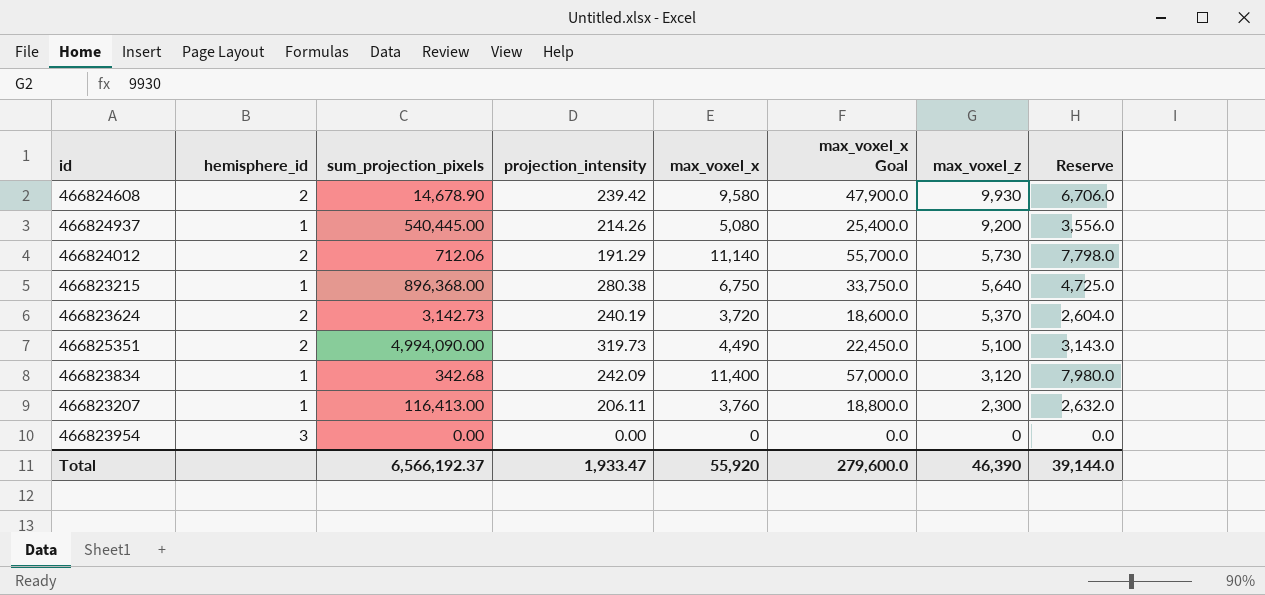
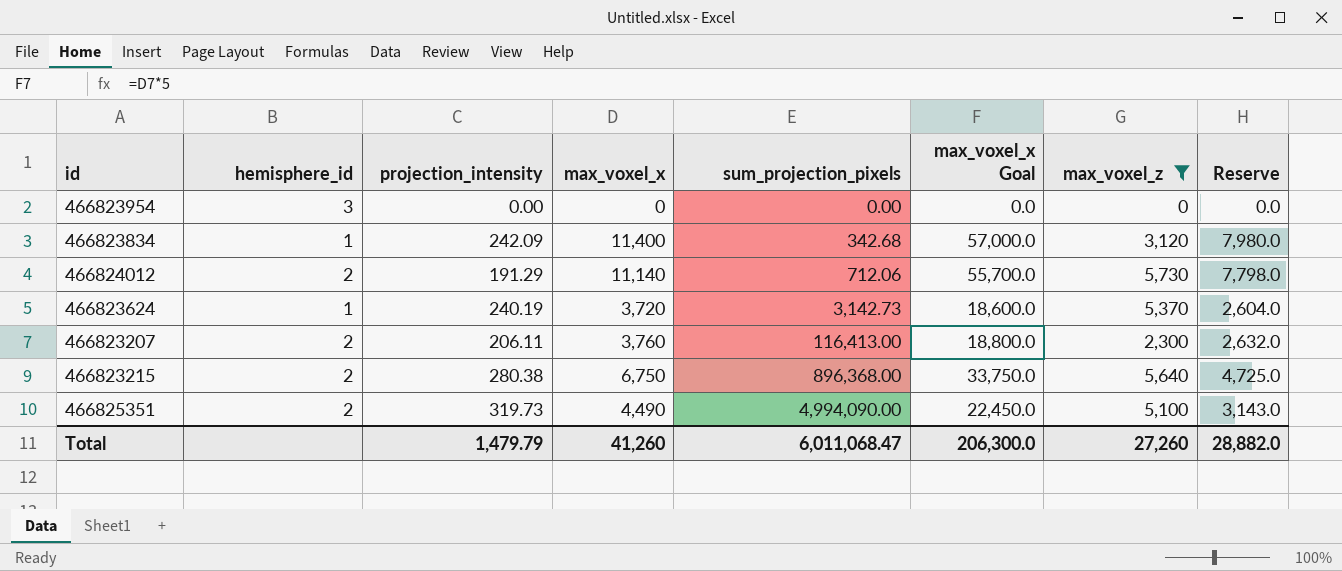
filter: none -> max_voxel_z <= 5,730
row order: max_voxel_z descending -> sum_projection_pixels ascending
column sum_projection_pixels | position: 3 -> 5
466823624 | hemisphere_id: 2 -> 1
466823207 | hemisphere_id: 1 -> 2
466823215 | hemisphere_id: 1 -> 2
Total | projection_intensity: 1,933.47 -> 1,479.79
Total | max_voxel_x: 55,920 -> 41,260
Total | sum_projection_pixels: 6,566,192.37 -> 6,011,068.47
Total | max_voxel_x Goal: 279,600.0 -> 206,300.0
Total | max_voxel_z: 46,390 -> 27,260
Total | Reserve: 39,144.0 -> 28,882.0

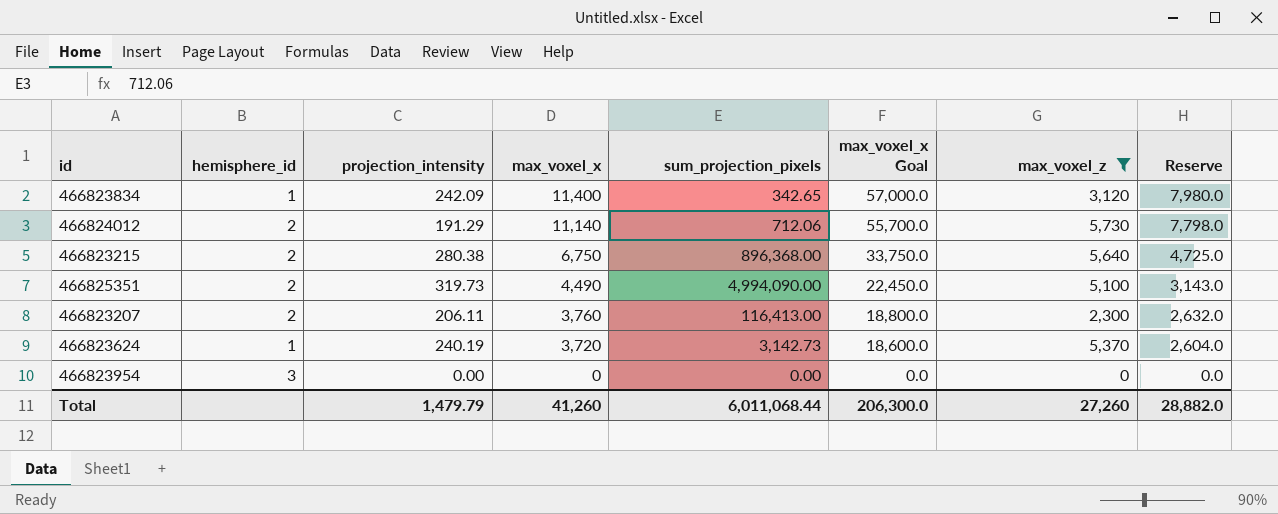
row order: sum_projection_pixels ascending -> max_voxel_x descending
466823834 | sum_projection_pixels: 342.68 -> 342.65
Total | sum_projection_pixels: 6,011,068.47 -> 6,011,068.44

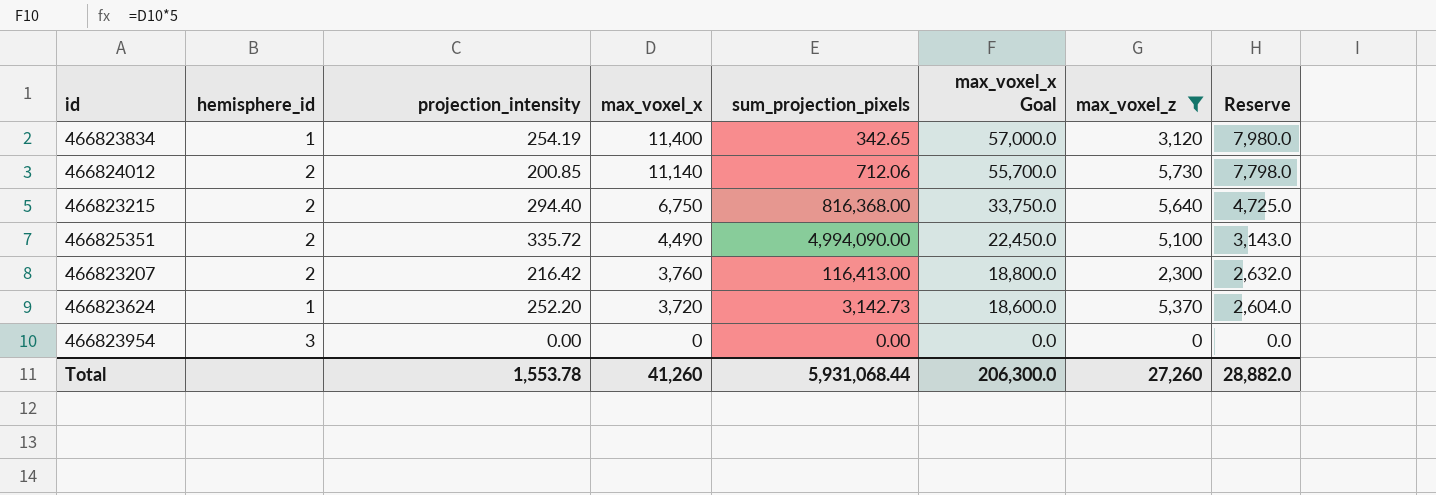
466823834 | projection_intensity: 242.09 -> 254.19
466824012 | projection_intensity: 191.29 -> 200.85
466823215 | projection_intensity: 280.38 -> 294.40
466823215 | sum_projection_pixels: 896,368.00 -> 816,368.00
466825351 | projection_intensity: 319.73 -> 335.72
466823207 | projection_intensity: 206.11 -> 216.42
466823624 | projection_intensity: 240.19 -> 252.20
Total | projection_intensity: 1,479.79 -> 1,553.78
Total | sum_projection_pixels: 6,011,068.44 -> 5,931,068.44

